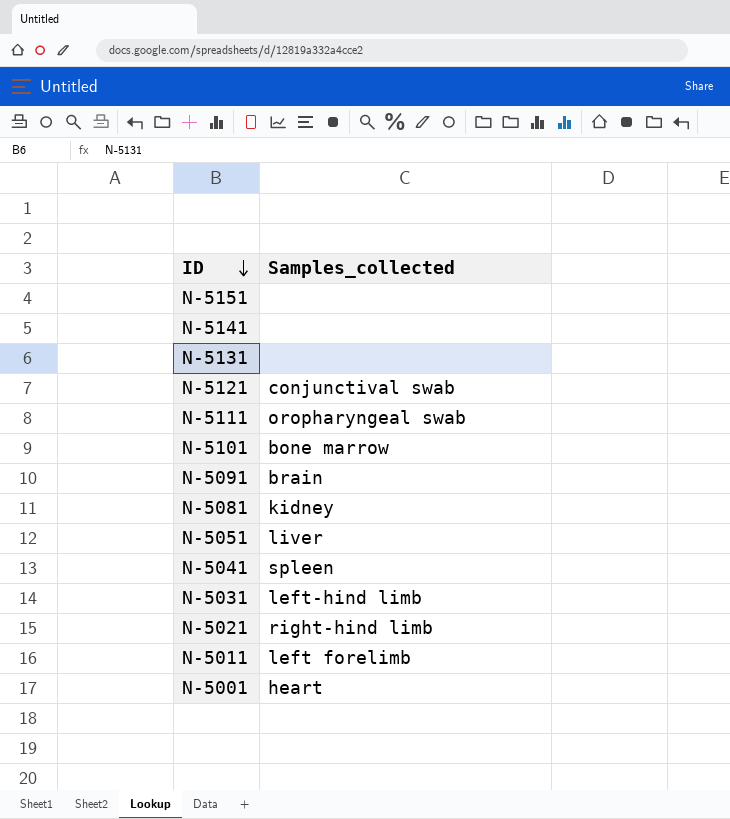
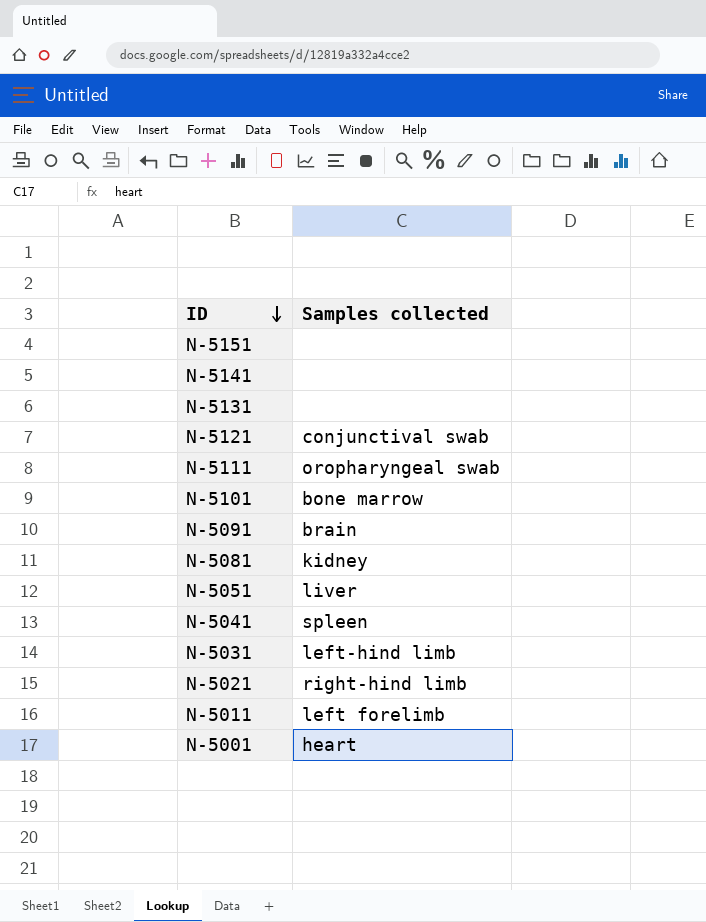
column name: Samples_collected -> Samples collected

